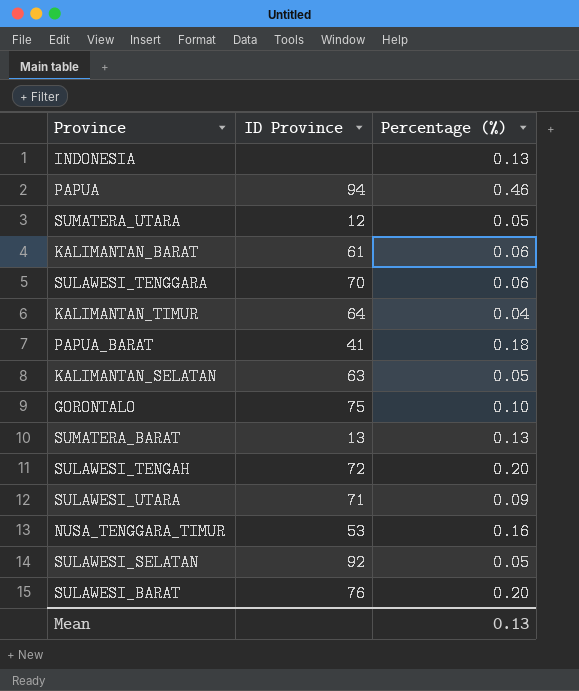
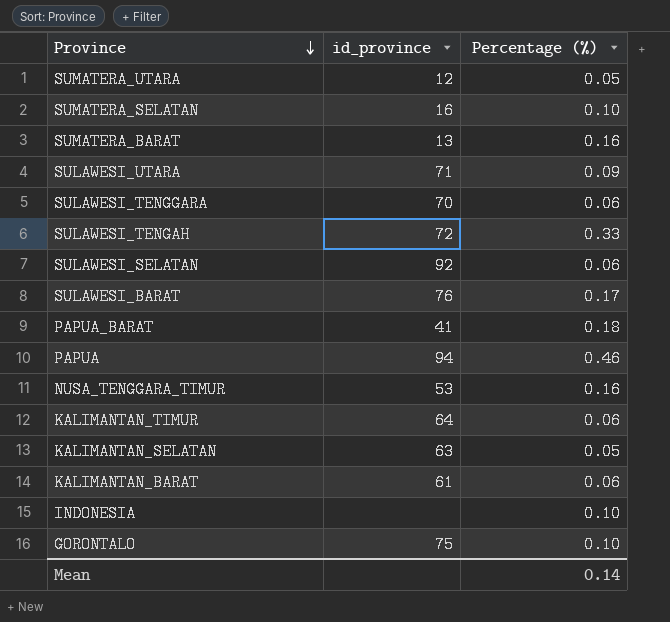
row order: none -> Province descending
column name: ID Province -> id_province
row SUMATERA_SELATAN: none -> 16 | 0.10
SUMATERA_BARAT | Percentage (%): 0.13 -> 0.16
SULAWESI_TENGAH | Percentage (%): 0.20 -> 0.33
SULAWESI_SELATAN | Percentage (%): 0.05 -> 0.06
SULAWESI_BARAT | Percentage (%): 0.20 -> 0.17
KALIMANTAN_TIMUR | Percentage (%): 0.04 -> 0.06
INDONESIA | Percentage (%): 0.13 -> 0.10
Mean | Percentage (%): 0.13 -> 0.14

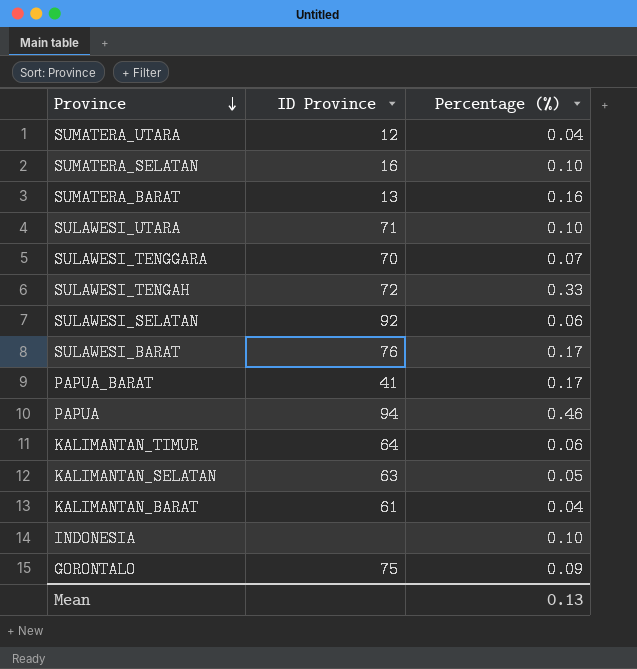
column name: id_province -> ID Province
row NUSA_TENGGARA_TIMUR: 53 | 0.16 -> none
SUMATERA_UTARA | Percentage (%): 0.05 -> 0.04
SULAWESI_UTARA | Percentage (%): 0.09 -> 0.10
SULAWESI_TENGGARA | Percentage (%): 0.06 -> 0.07
PAPUA_BARAT | Percentage (%): 0.18 -> 0.17
KALIMANTAN_BARAT | Percentage (%): 0.06 -> 0.04
GORONTALO | Percentage (%): 0.10 -> 0.09
Mean | Percentage (%): 0.14 -> 0.13

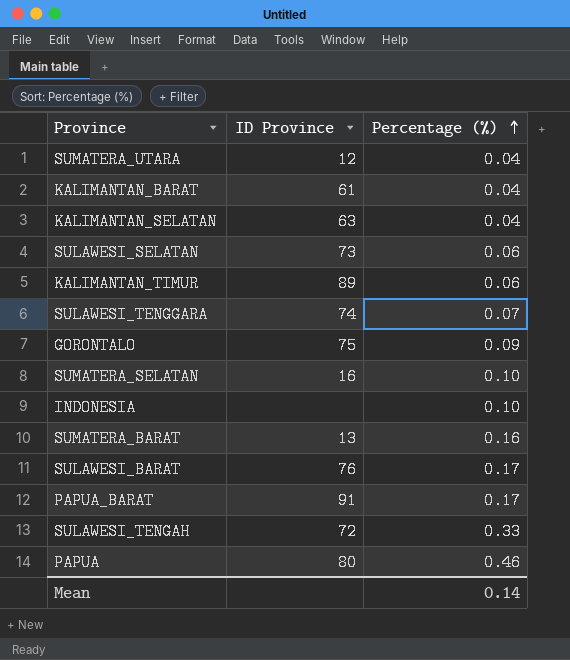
row order: Province descending -> Percentage (%) ascending
row SULAWESI_UTARA: 71 | 0.10 -> none
KALIMANTAN_SELATAN | Percentage (%): 0.05 -> 0.04
SULAWESI_SELATAN | ID Province: 92 -> 73
KALIMANTAN_TIMUR | ID Province: 64 -> 89
SULAWESI_TENGGARA | ID Province: 70 -> 74
PAPUA_BARAT | ID Province: 41 -> 91
PAPUA | ID Province: 94 -> 80
Mean | Percentage (%): 0.13 -> 0.14

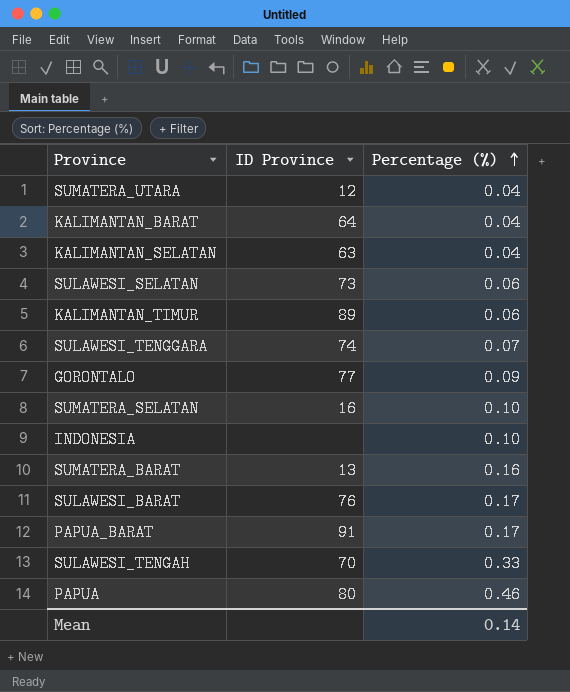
KALIMANTAN_BARAT | ID Province: 61 -> 64
GORONTALO | ID Province: 75 -> 77
SULAWESI_TENGAH | ID Province: 72 -> 70

